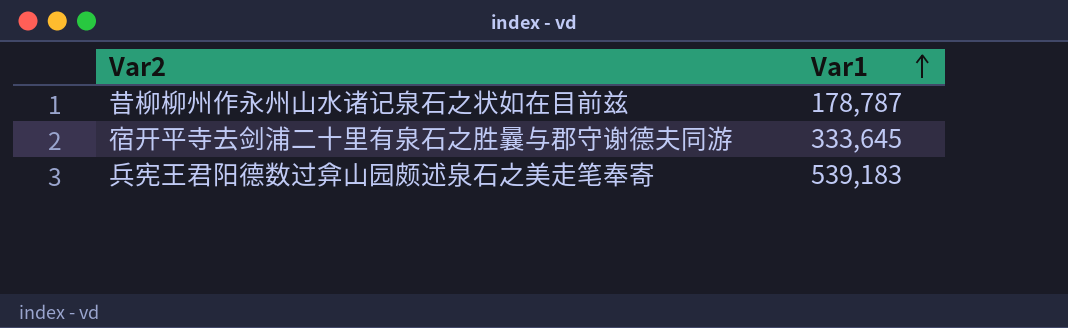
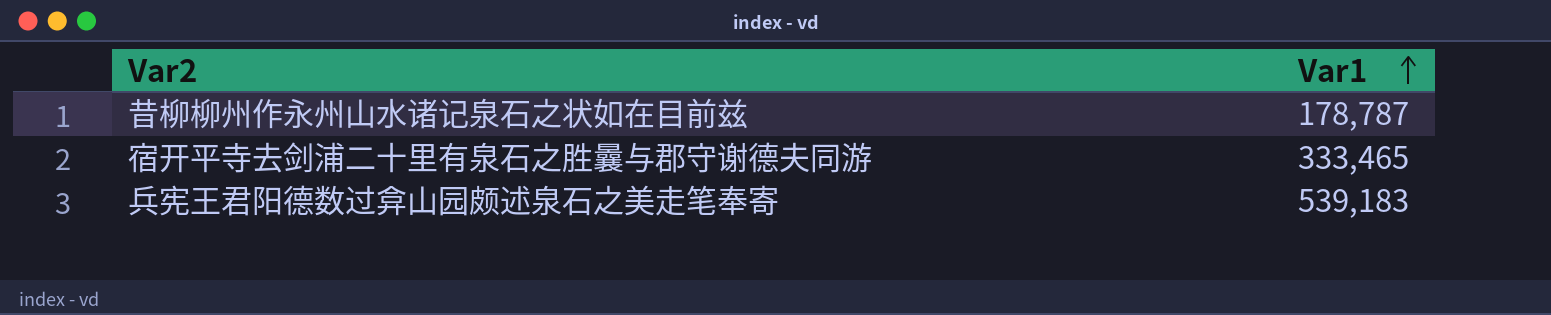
宿开平寺去剑浦二十里有泉石之胜曩与郡守谢德夫同游 | Var1: 333,645 -> 333,465

